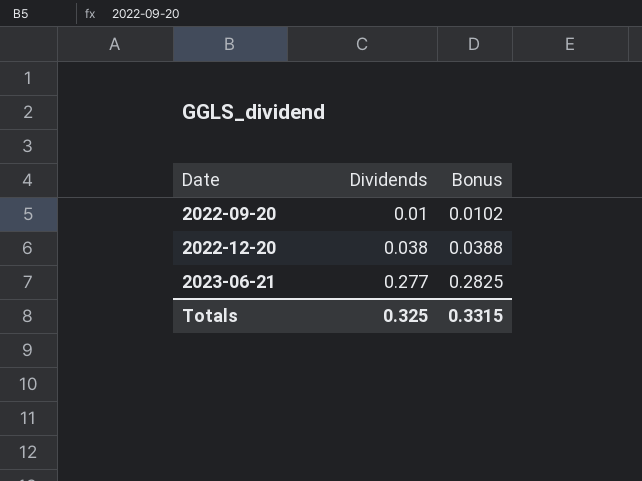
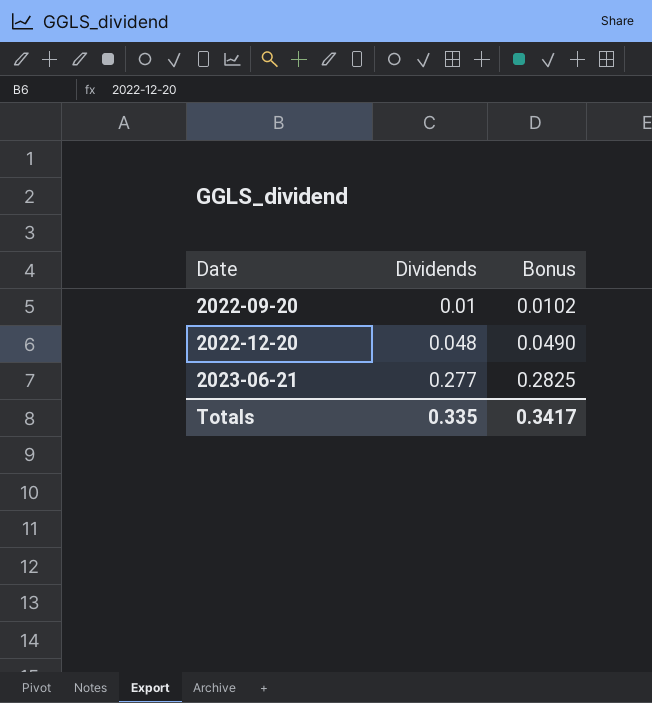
2022-12-20 | Dividends: 0.038 -> 0.048
2022-12-20 | Bonus: 0.0388 -> 0.0490
Totals | Dividends: 0.325 -> 0.335
Totals | Bonus: 0.3315 -> 0.3417

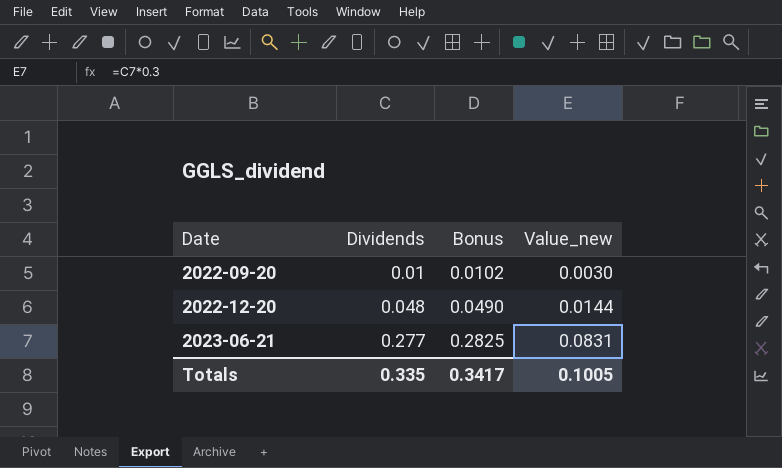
column Value_new | formula: none -> [Dividends] * 0.3

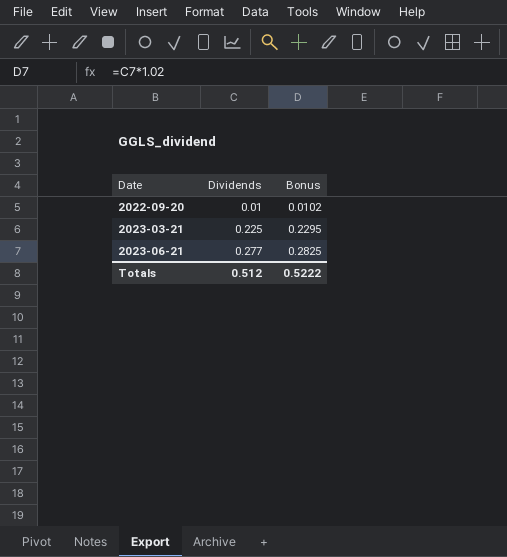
column Value_new | formula: [Dividends] * 0.3 -> none
row 2022-12-20: 0.048 | 0.0490 | 0.0144 -> none
row 2023-03-21: none -> 0.225 | 0.2295
Totals | Dividends: 0.335 -> 0.512
Totals | Bonus: 0.3417 -> 0.5222

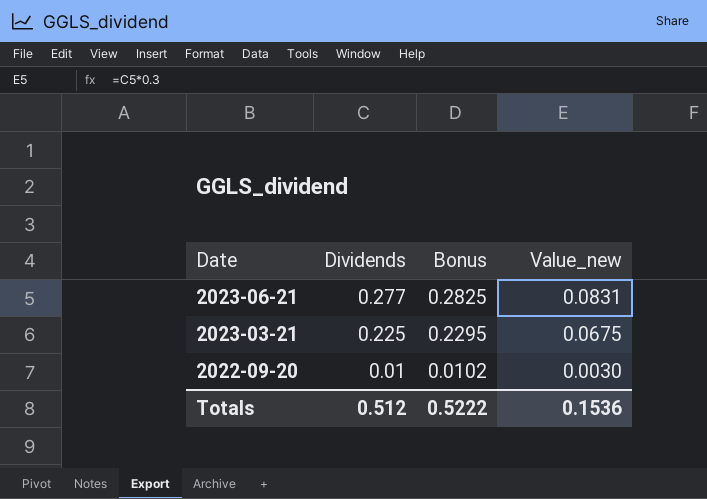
row order: Date ascending -> Date descending
column Value_new | formula: none -> [Dividends] * 0.3

